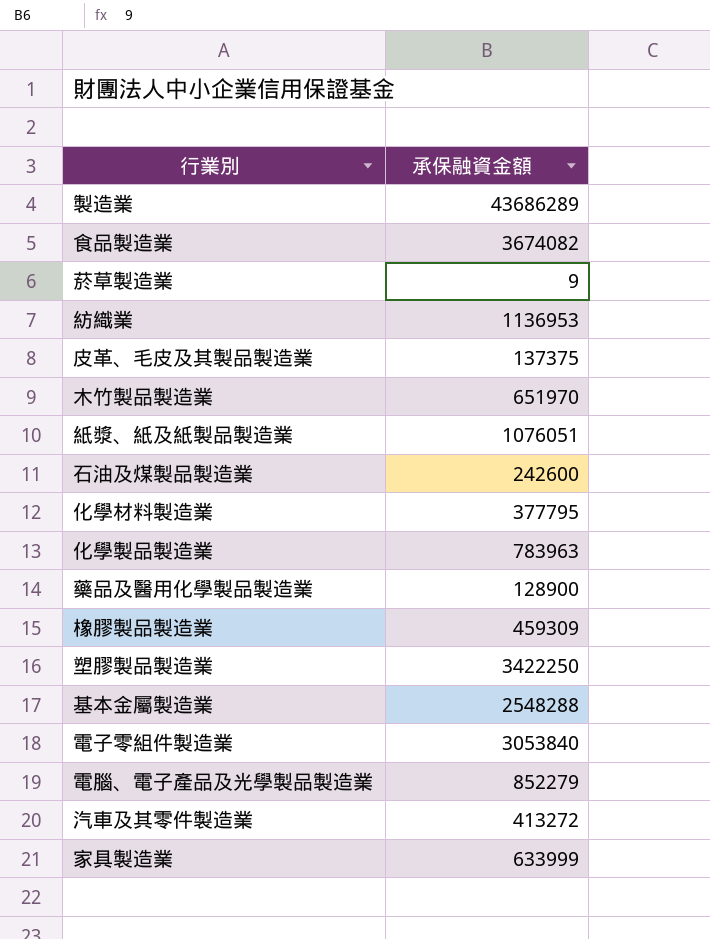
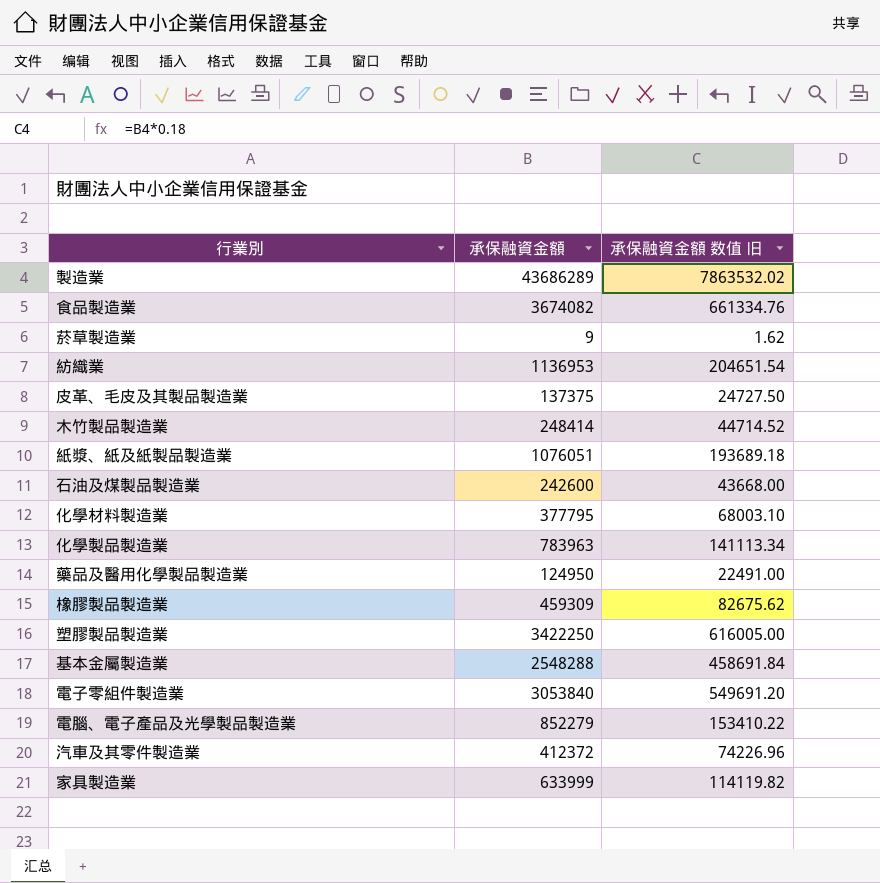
column 承保融資金額 数值 旧 | formula: none -> [承保融資金額] * 0.18
木竹製品製造業 | 承保融資金額: 651970 -> 248414
藥品及醫用化學製品製造業 | 承保融資金額: 128900 -> 124950
汽車及其零件製造業 | 承保融資金額: 413272 -> 412372

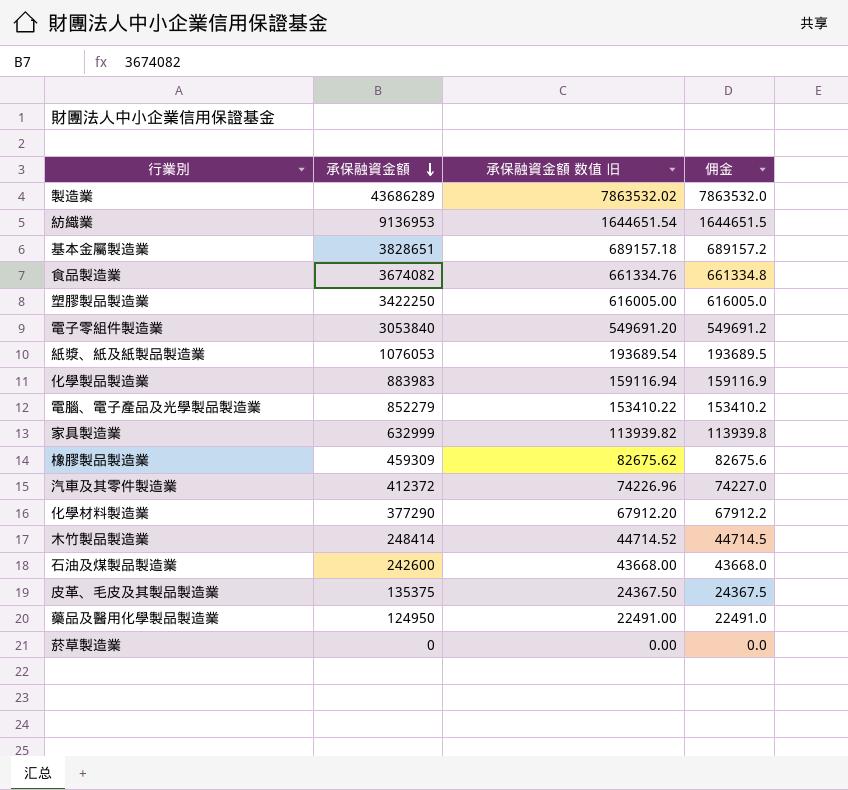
row order: none -> 承保融資金額 descending
column 佣金 | formula: none -> [承保融資金額] * 0.18
紡織業 | 承保融資金額: 1136953 -> 9136953
紡織業 | 承保融資金額 数值 旧: 204651.54 -> 1644651.54
基本金屬製造業 | 承保融資金額: 2548288 -> 3828651
基本金屬製造業 | 承保融資金額 数值 旧: 458691.84 -> 689157.18
紙漿、紙及紙製品製造業 | 承保融資金額: 1076051 -> 1076053
紙漿、紙及紙製品製造業 | 承保融資金額 数值 旧: 193689.18 -> 193689.54
化學製品製造業 | 承保融資金額: 783963 -> 883983
化學製品製造業 | 承保融資金額 数值 旧: 141113.34 -> 159116.94
家具製造業 | 承保融資金額: 633999 -> 632999
家具製造業 | 承保融資金額 数值 旧: 114119.82 -> 113939.82
化學材料製造業 | 承保融資金額: 377795 -> 377290
化學材料製造業 | 承保融資金額 数值 旧: 68003.10 -> 67912.20
皮革、毛皮及其製品製造業 | 承保融資金額: 137375 -> 135375
皮革、毛皮及其製品製造業 | 承保融資金額 数值 旧: 24727.50 -> 24367.50
菸草製造業 | 承保融資金額: 9 -> 0
菸草製造業 | 承保融資金額 数值 旧: 1.62 -> 0.00

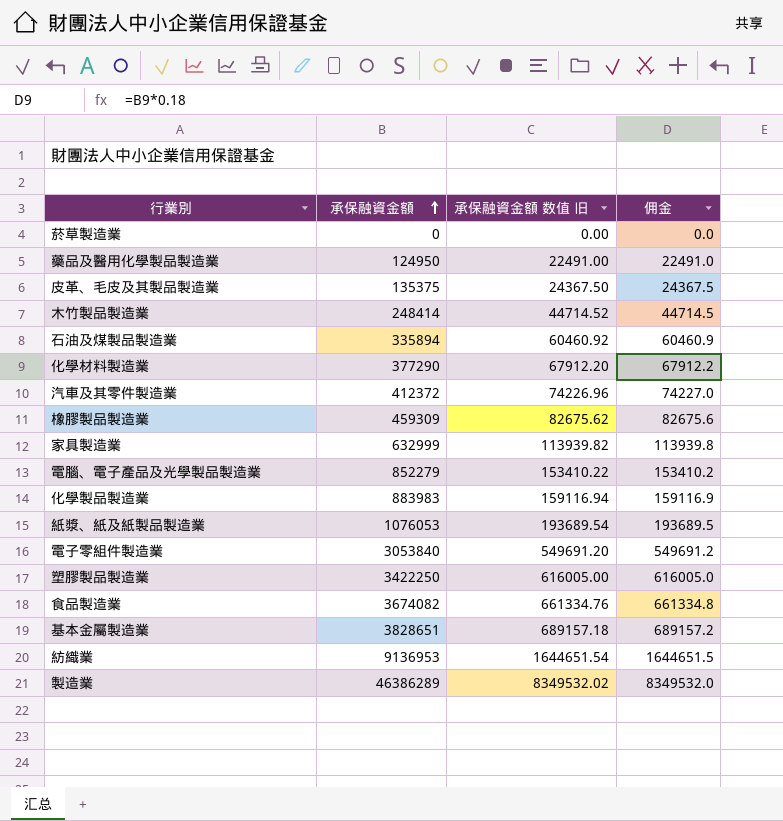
row order: 承保融資金額 descending -> 承保融資金額 ascending
石油及煤製品製造業 | 承保融資金額: 242600 -> 335894
石油及煤製品製造業 | 承保融資金額 数值 旧: 43668.00 -> 60460.92
石油及煤製品製造業 | 佣金: 43668.0 -> 60460.9
製造業 | 承保融資金額: 43686289 -> 46386289
製造業 | 承保融資金額 数值 旧: 7863532.02 -> 8349532.02
製造業 | 佣金: 7863532.0 -> 8349532.0

